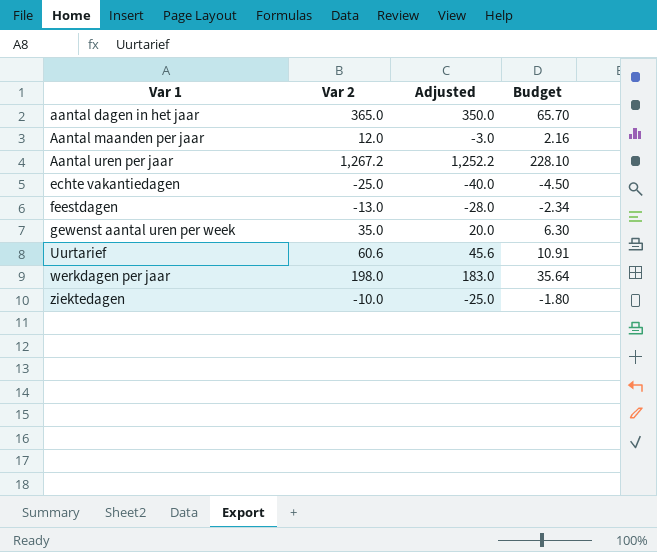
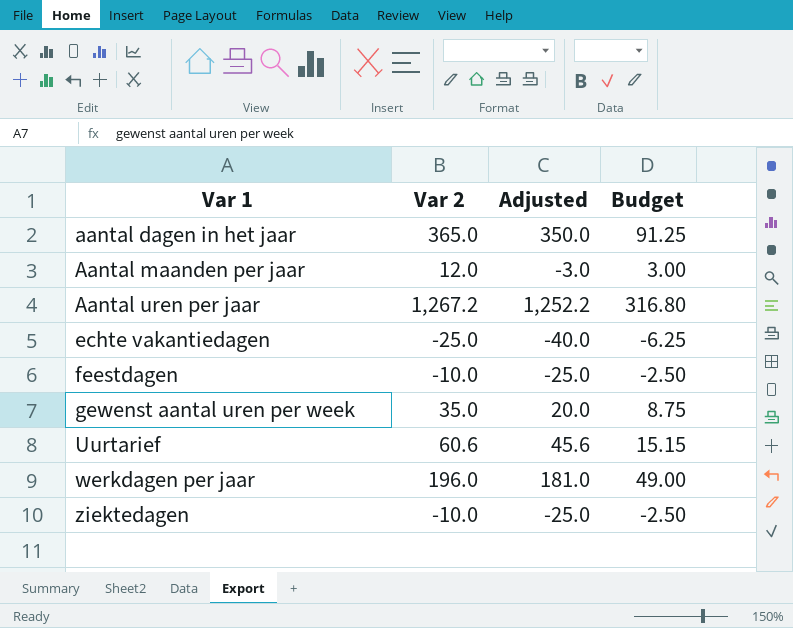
column Budget | formula: [Var 2] * 0.18 -> [Var 2] * 0.25
feestdagen | Var 2: -13.0 -> -10.0
feestdagen | Adjusted: -28.0 -> -25.0
werkdagen per jaar | Var 2: 198.0 -> 196.0
werkdagen per jaar | Adjusted: 183.0 -> 181.0

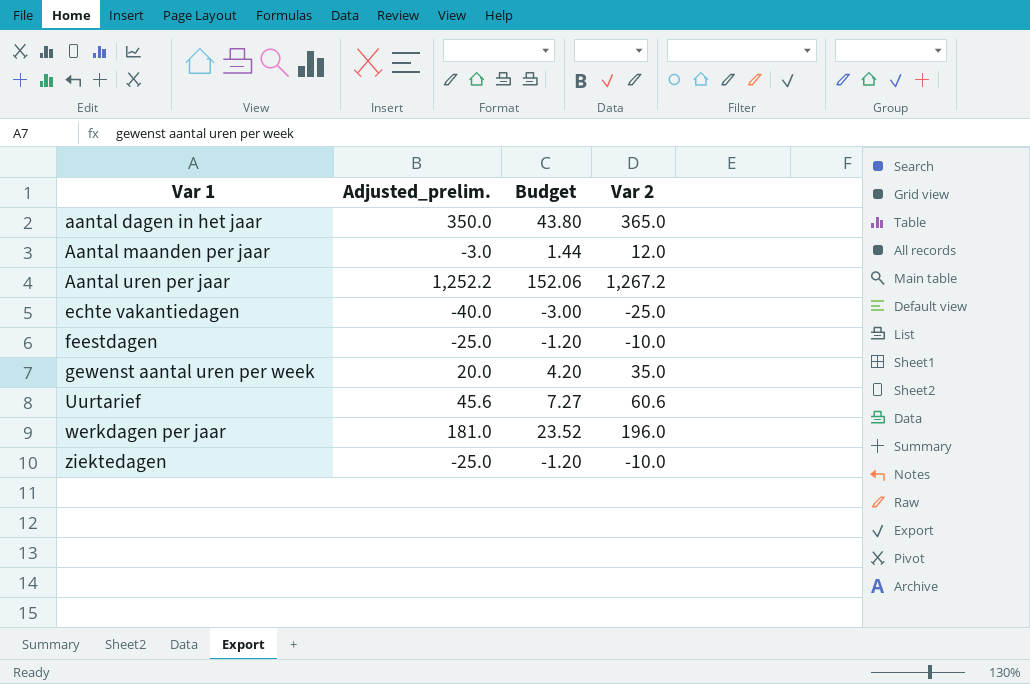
column name: Adjusted -> Adjusted_prelim.
column Budget | formula: [Var 2] * 0.25 -> [Var 2] * 0.12
column Var 2 | position: 2 -> 4

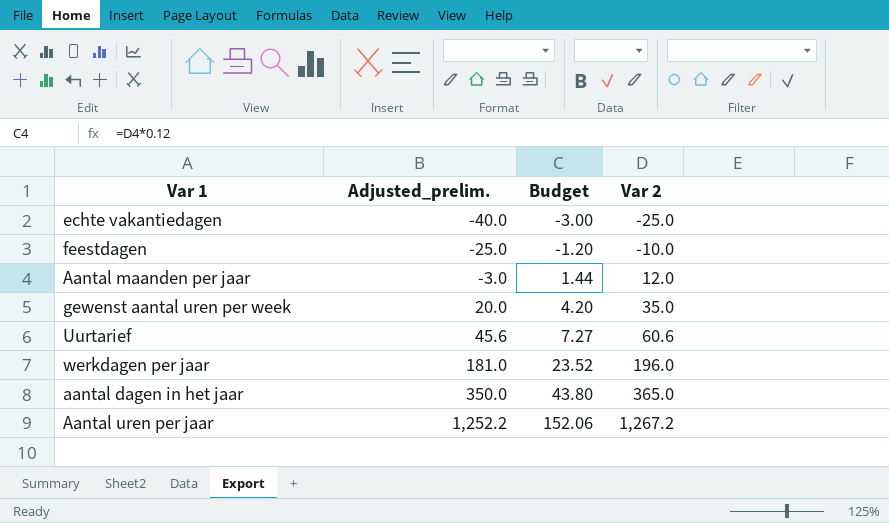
row order: Var 1 ascending -> Adjusted_prelim. ascending
row ziektedagen: -25.0 | -1.20 | -10.0 -> none

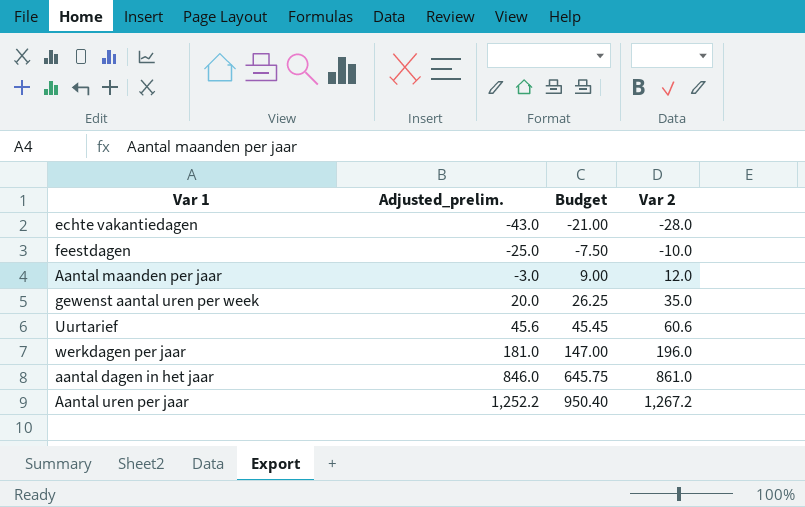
column Budget | formula: [Var 2] * 0.12 -> [Var 2] * 0.75
echte vakantiedagen | Adjusted_prelim.: -40.0 -> -43.0
echte vakantiedagen | Var 2: -25.0 -> -28.0
aantal dagen in het jaar | Adjusted_prelim.: 350.0 -> 846.0
aantal dagen in het jaar | Var 2: 365.0 -> 861.0

